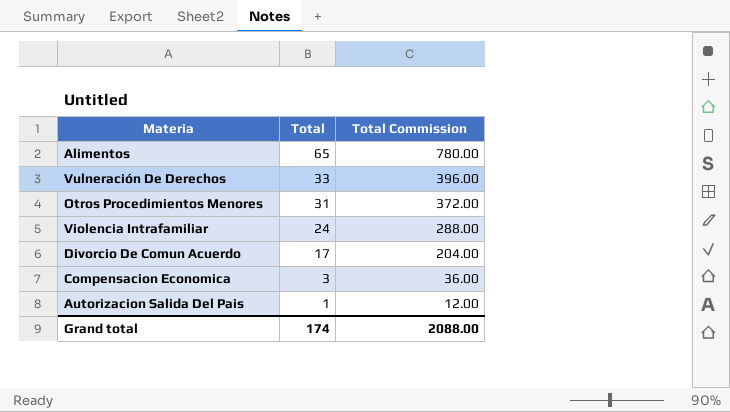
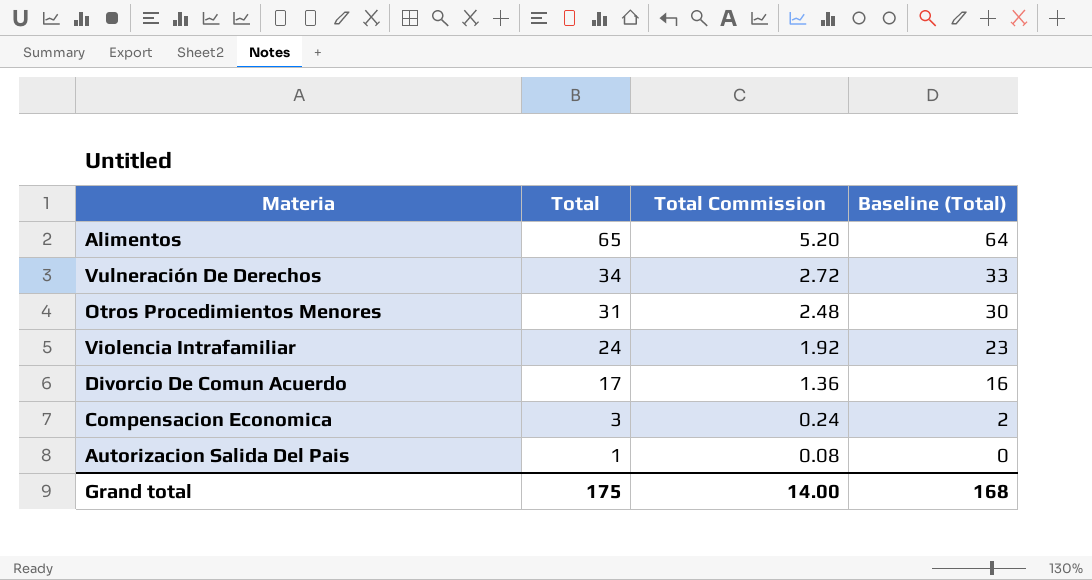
column Total Commission | formula: [Total] * 12 -> [Total] * 0.08
column Baseline (Total) | formula: none -> [Total] - 1
Vulneración De Derechos | Total: 33 -> 34
Grand total | Total: 174 -> 175
Grand total | Total Commission: 2088.00 -> 14.00

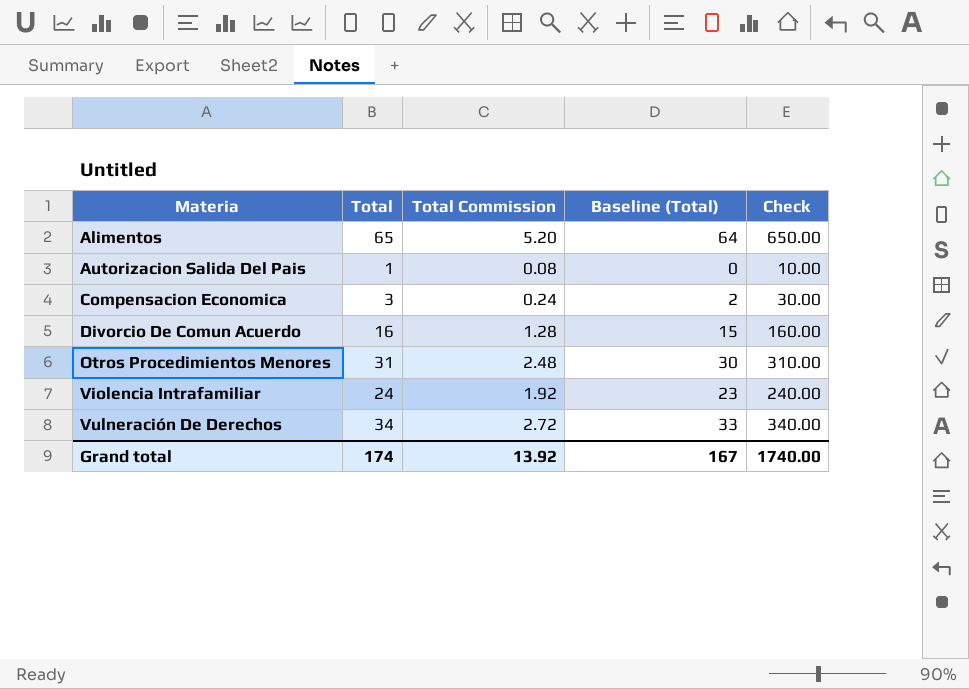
row order: Total descending -> Materia ascending
column Check | formula: none -> [Total] * 10
Divorcio De Comun Acuerdo | Total: 17 -> 16
Divorcio De Comun Acuerdo | Total Commission: 1.36 -> 1.28
Divorcio De Comun Acuerdo | Baseline (Total): 16 -> 15
Grand total | Total: 175 -> 174
Grand total | Total Commission: 14.00 -> 13.92
Grand total | Baseline (Total): 168 -> 167

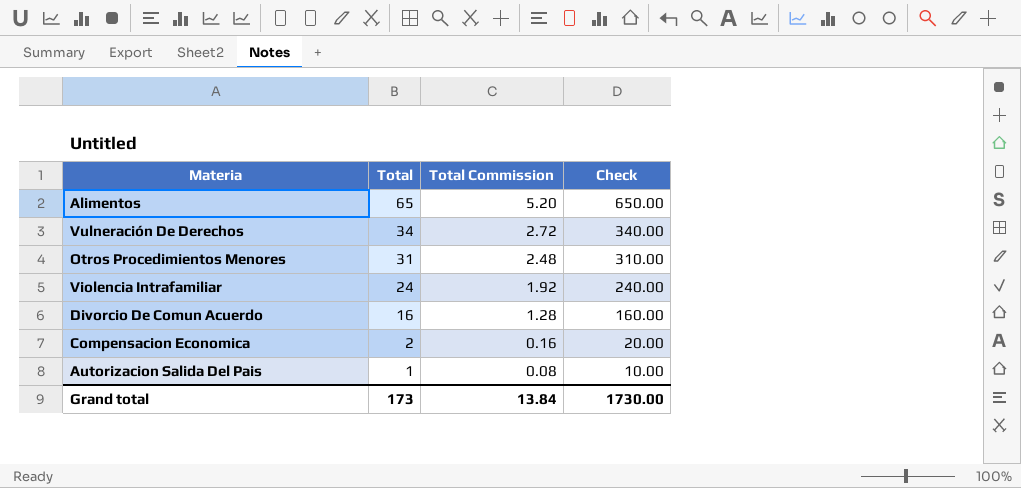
row order: Materia ascending -> Total descending
column Baseline (Total) | formula: [Total] - 1 -> none
Compensacion Economica | Total: 3 -> 2
Compensacion Economica | Total Commission: 0.24 -> 0.16
Compensacion Economica | Check: 30.00 -> 20.00
Grand total | Total: 174 -> 173
Grand total | Total Commission: 13.92 -> 13.84
Grand total | Check: 1740.00 -> 1730.00

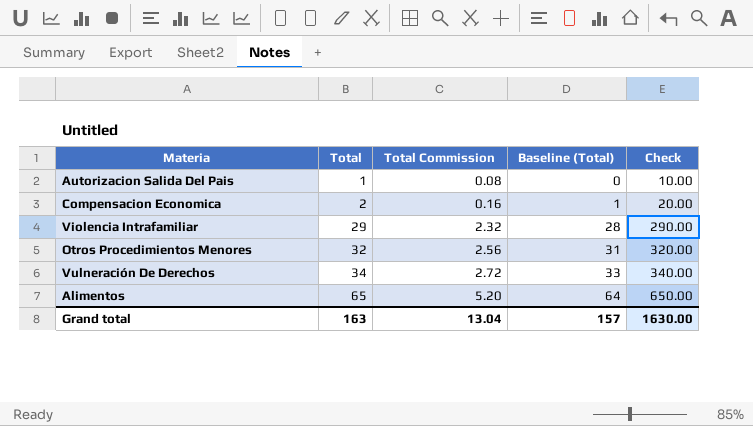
row order: Total descending -> Total ascending
column Baseline (Total) | formula: none -> [Total] - 1
row Divorcio De Comun Acuerdo: 16 | 1.28 | 160.00 -> none
Violencia Intrafamiliar | Total: 24 -> 29
Violencia Intrafamiliar | Total Commission: 1.92 -> 2.32
Violencia Intrafamiliar | Check: 240.00 -> 290.00
Otros Procedimientos Menores | Total: 31 -> 32
Otros Procedimientos Menores | Total Commission: 2.48 -> 2.56
Otros Procedimientos Menores | Check: 310.00 -> 320.00
Grand total | Total: 173 -> 163
Grand total | Total Commission: 13.84 -> 13.04
Grand total | Check: 1730.00 -> 1630.00

